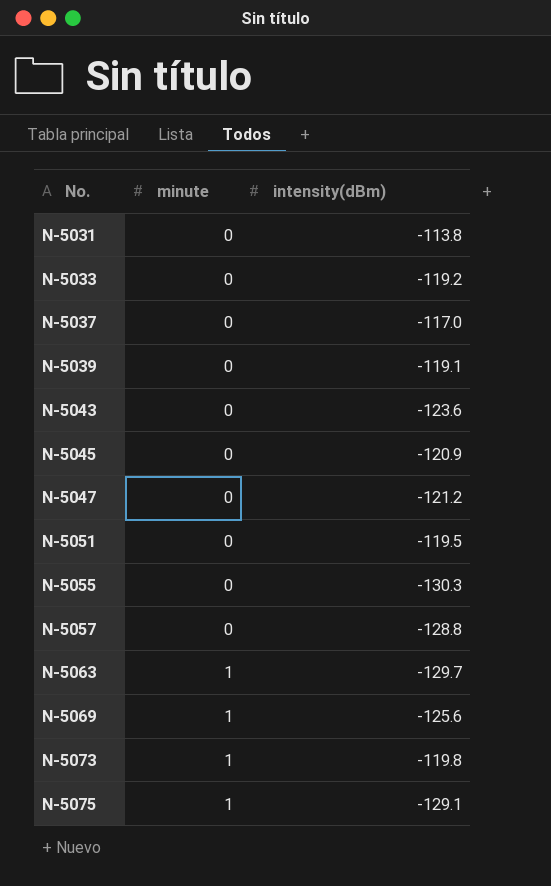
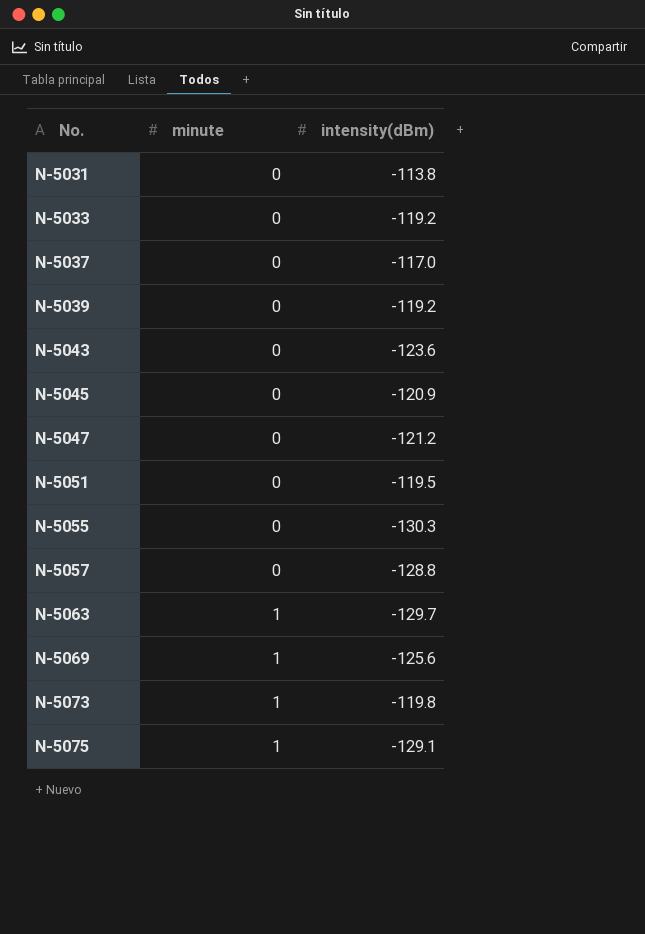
N-5039 | intensity(dBm): -119.1 -> -119.2

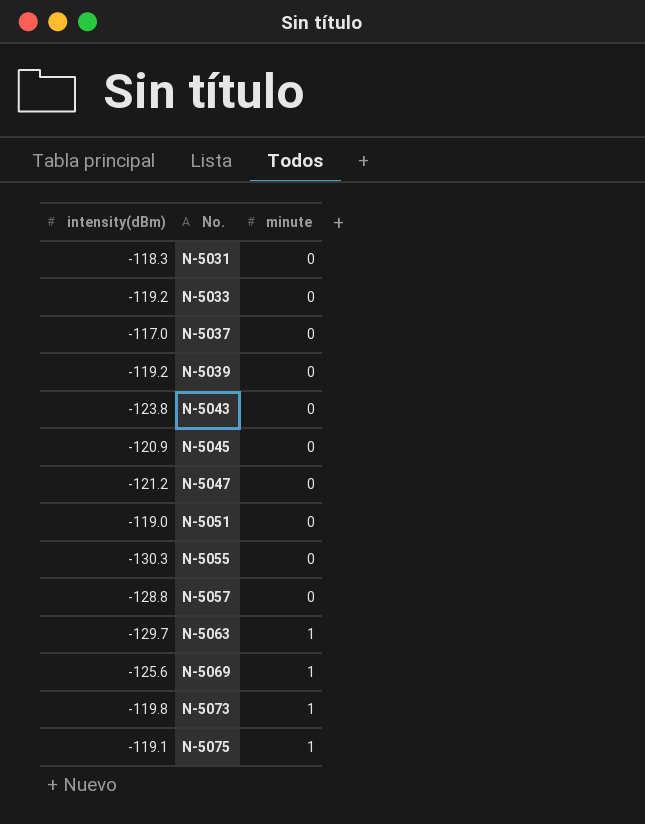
column intensity(dBm) | position: 3 -> 1
N-5031 | intensity(dBm): -113.8 -> -118.3
N-5043 | intensity(dBm): -123.6 -> -123.8
N-5051 | intensity(dBm): -119.5 -> -119.0
N-5075 | intensity(dBm): -129.1 -> -119.1

